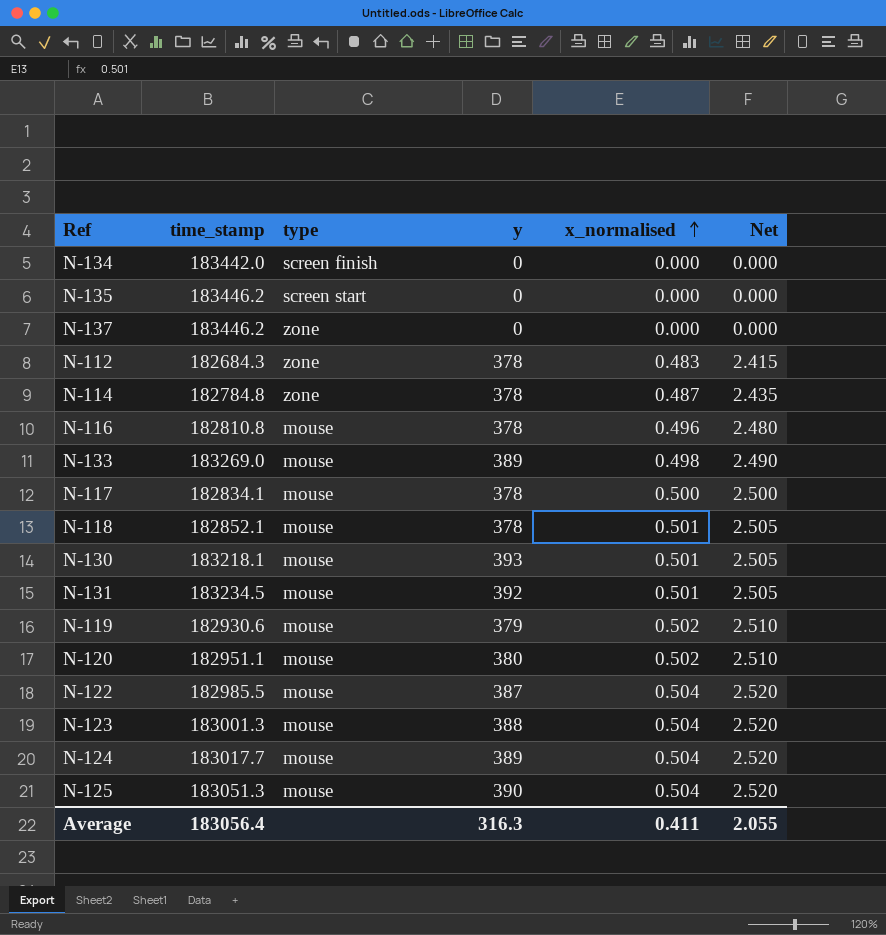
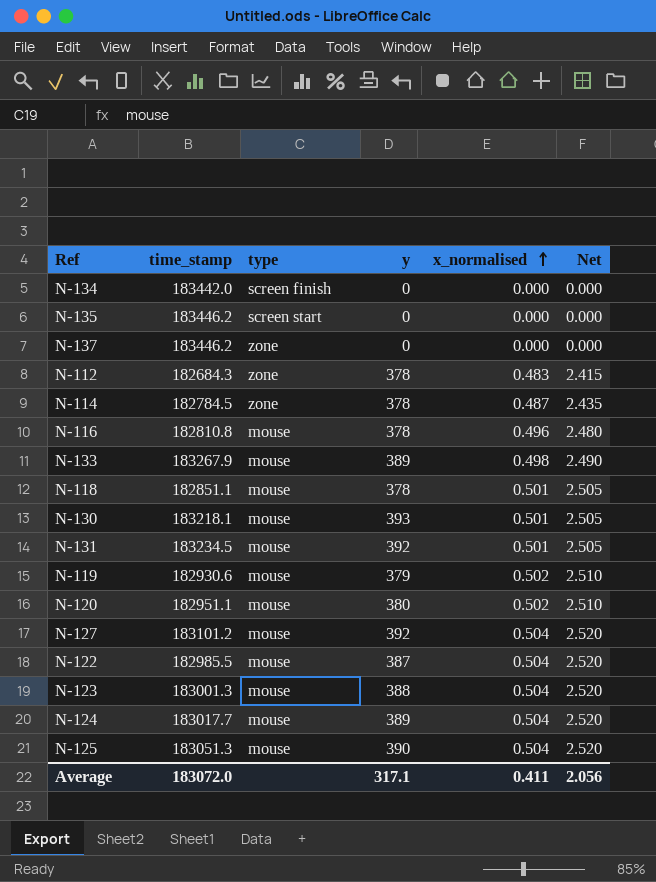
row N-117: 182834.1 | mouse | 378 | 0.500 | 2.500 -> none
N-114 | time_stamp: 182784.8 -> 182784.5
N-133 | time_stamp: 183269.0 -> 183267.9
N-118 | time_stamp: 182852.1 -> 182851.1
row N-127: none -> 183101.2 | mouse | 392 | 0.504 | 2.520
Average | time_stamp: 183056.4 -> 183072.0
Average | y: 316.3 -> 317.1
Average | Net: 2.055 -> 2.056

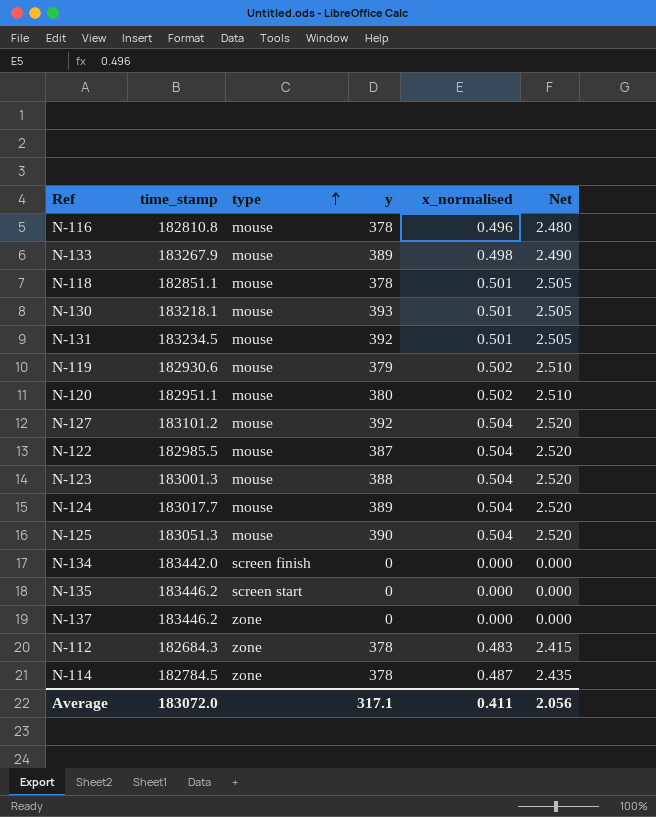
row order: x_normalised ascending -> type ascending

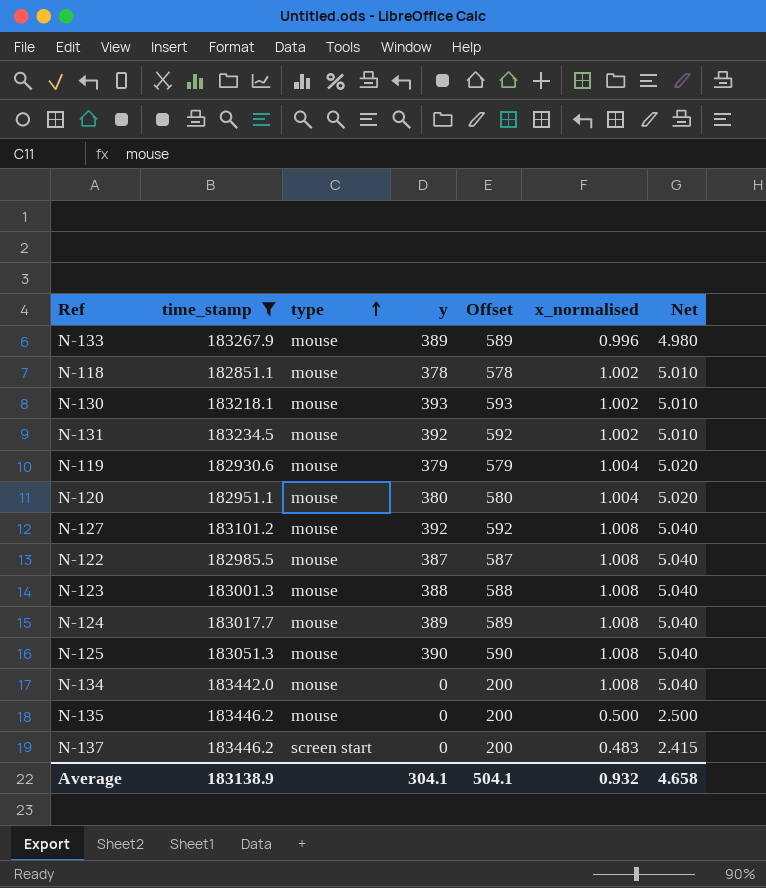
filter: none -> time_stamp >= 182851.1
column Offset | formula: none -> [y] + 200
N-133 | x_normalised: 0.498 -> 0.996
N-133 | Net: 2.490 -> 4.980
N-118 | x_normalised: 0.501 -> 1.002
N-118 | Net: 2.505 -> 5.010
N-130 | x_normalised: 0.501 -> 1.002
N-130 | Net: 2.505 -> 5.010
N-131 | x_normalised: 0.501 -> 1.002
N-131 | Net: 2.505 -> 5.010
N-119 | x_normalised: 0.502 -> 1.004
N-119 | Net: 2.510 -> 5.020
N-120 | x_normalised: 0.502 -> 1.004
N-120 | Net: 2.510 -> 5.020
N-127 | x_normalised: 0.504 -> 1.008
N-127 | Net: 2.520 -> 5.040
N-122 | x_normalised: 0.504 -> 1.008
N-122 | Net: 2.520 -> 5.040
N-123 | x_normalised: 0.504 -> 1.008
N-123 | Net: 2.520 -> 5.040
N-124 | x_normalised: 0.504 -> 1.008
N-124 | Net: 2.520 -> 5.040
N-125 | x_normalised: 0.504 -> 1.008
N-125 | Net: 2.520 -> 5.040
N-134 | type: screen finish -> mouse
N-134 | x_normalised: 0.000 -> 1.008
N-134 | Net: 0.000 -> 5.040
N-135 | type: screen start -> mouse
N-135 | x_normalised: 0.000 -> 0.500
N-135 | Net: 0.000 -> 2.500
N-137 | type: zone -> screen start
N-137 | x_normalised: 0.000 -> 0.483
N-137 | Net: 0.000 -> 2.415
Average | time_stamp: 183072.0 -> 183138.9
Average | y: 317.1 -> 304.1
Average | x_normalised: 0.411 -> 0.932
Average | Net: 2.056 -> 4.658

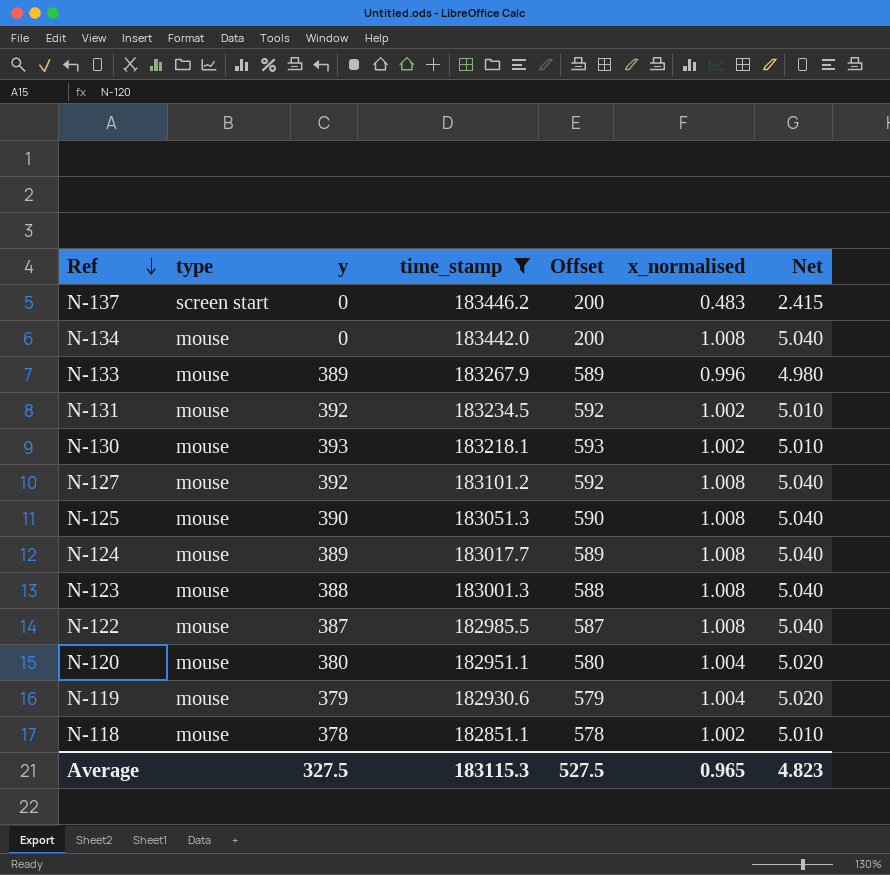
row order: type ascending -> Ref descending
column time_stamp | position: 2 -> 4
row N-135: 183446.2 | mouse | 0 | 200 | 0.500 | 2.500 -> none
Average | y: 304.1 -> 327.5
Average | time_stamp: 183138.9 -> 183115.3
Average | Offset: 504.1 -> 527.5
Average | x_normalised: 0.932 -> 0.965
Average | Net: 4.658 -> 4.823

